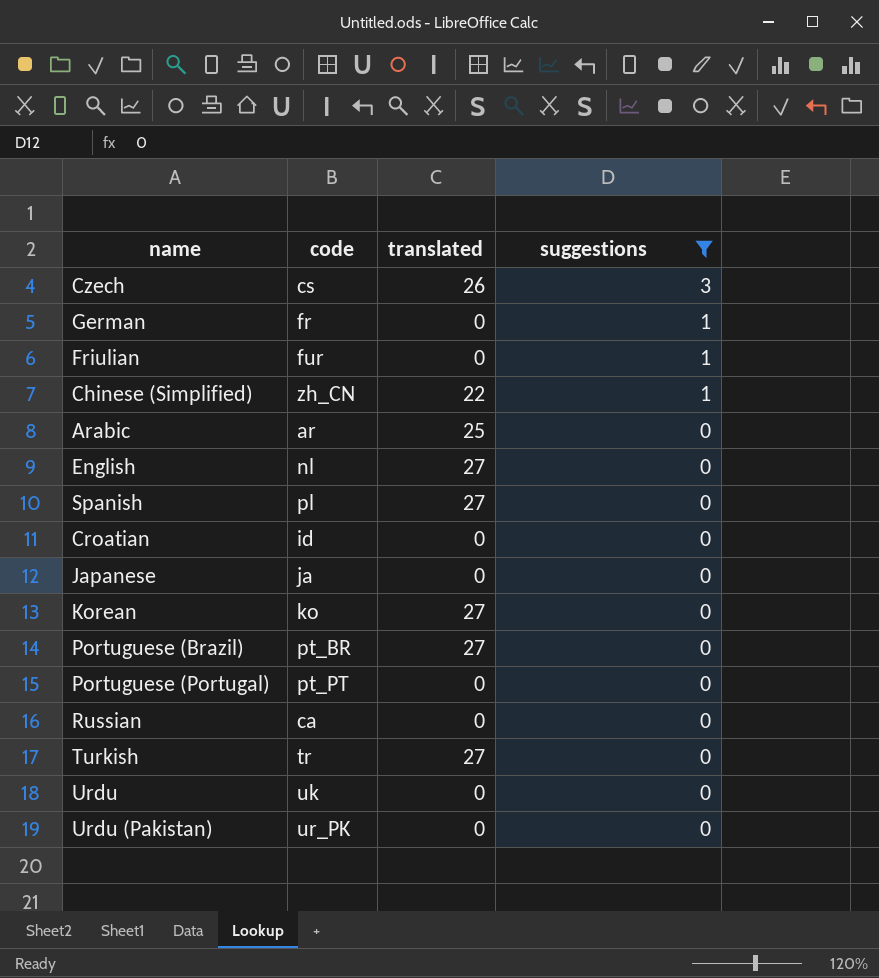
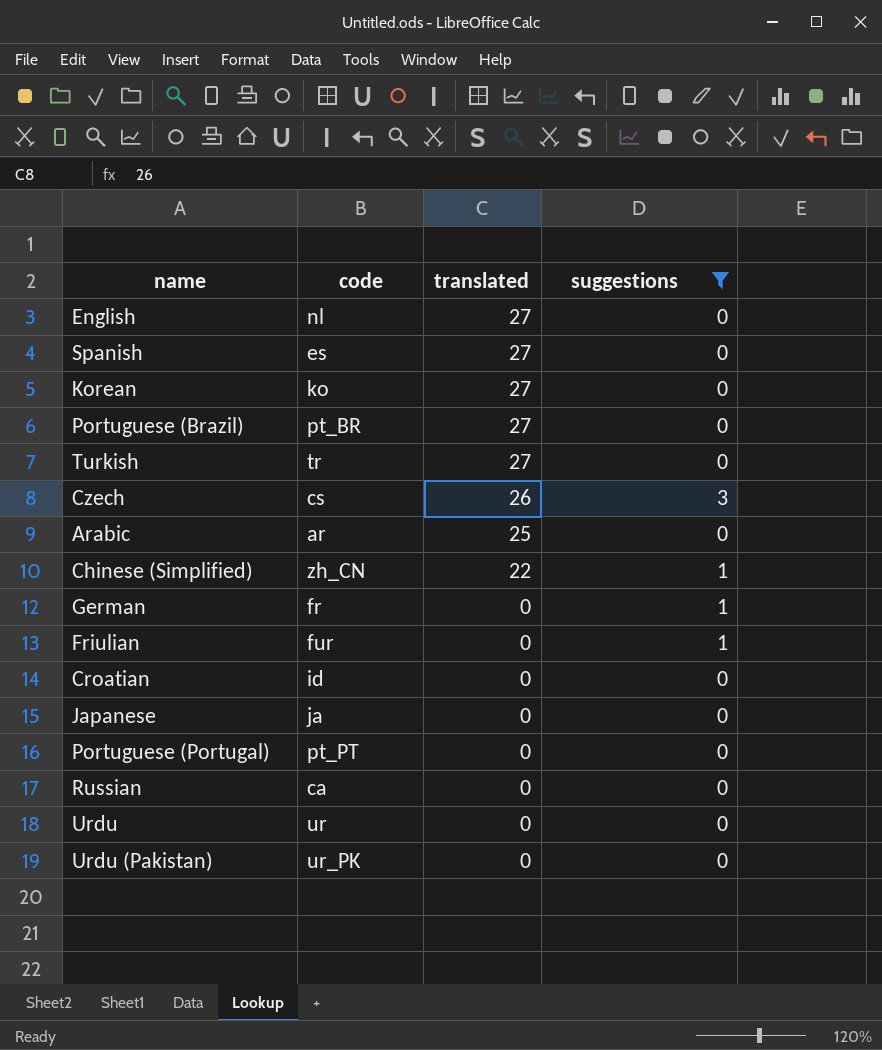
row order: suggestions descending -> translated descending
Spanish | code: pl -> es
Urdu | code: uk -> ur

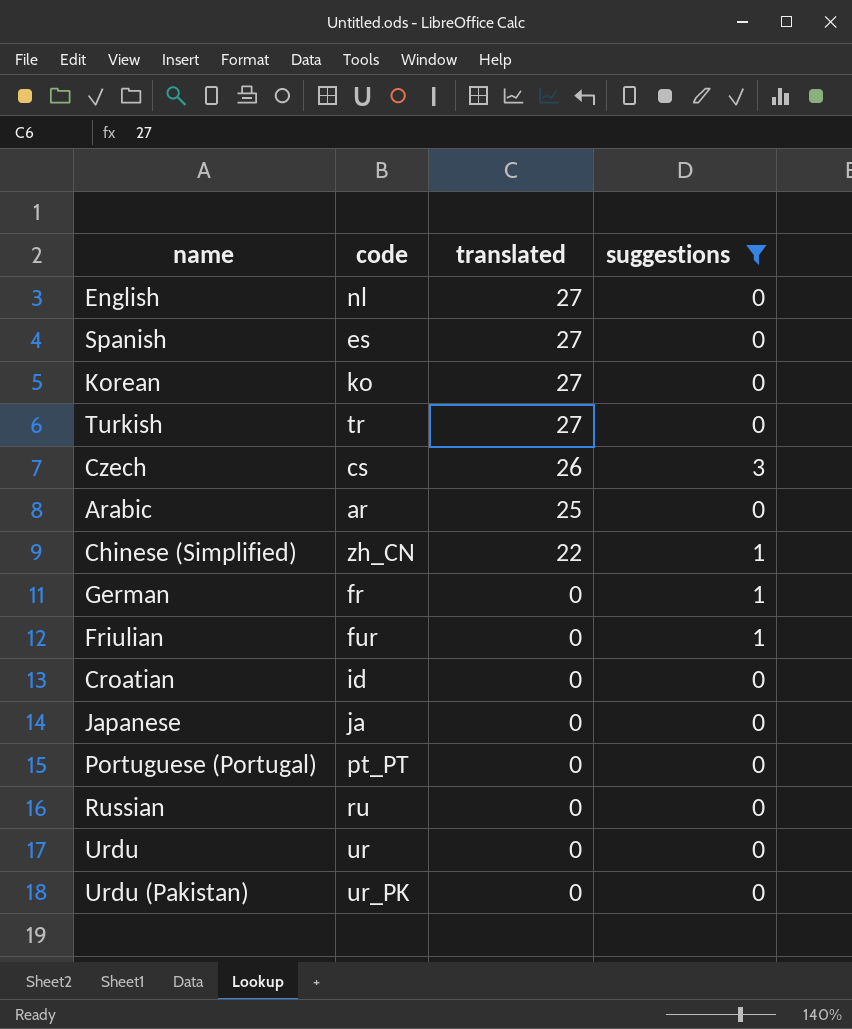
row Portuguese (Brazil): pt_BR | 27 | 0 -> none
Russian | code: ca -> ru

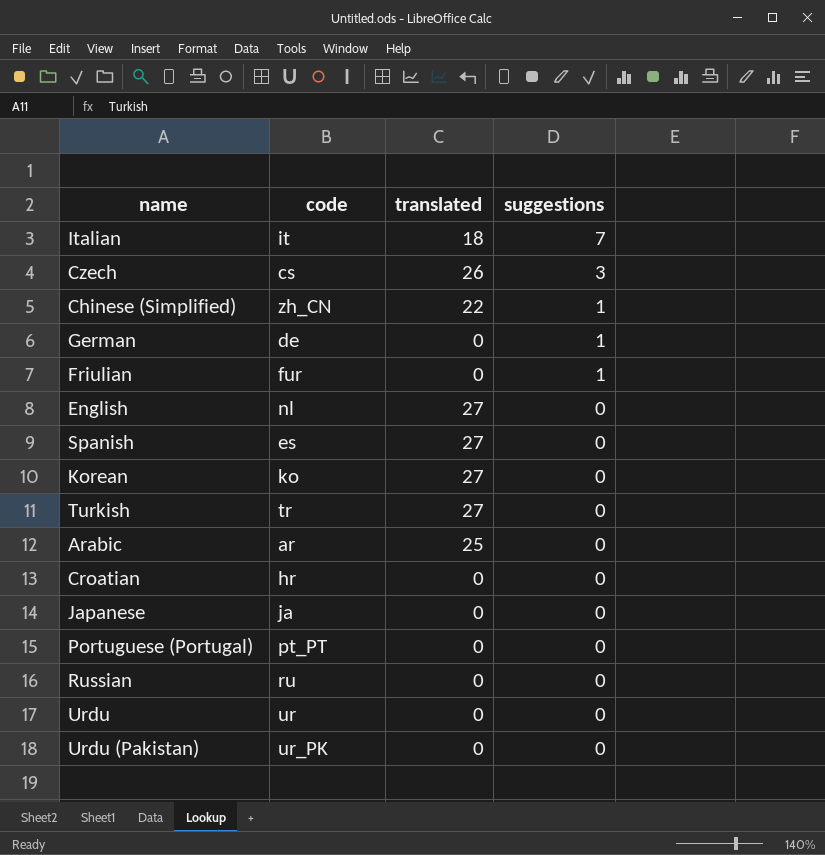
filter: suggestions != 7 -> none
row order: translated descending -> suggestions descending
German | code: fr -> de
Croatian | code: id -> hr

